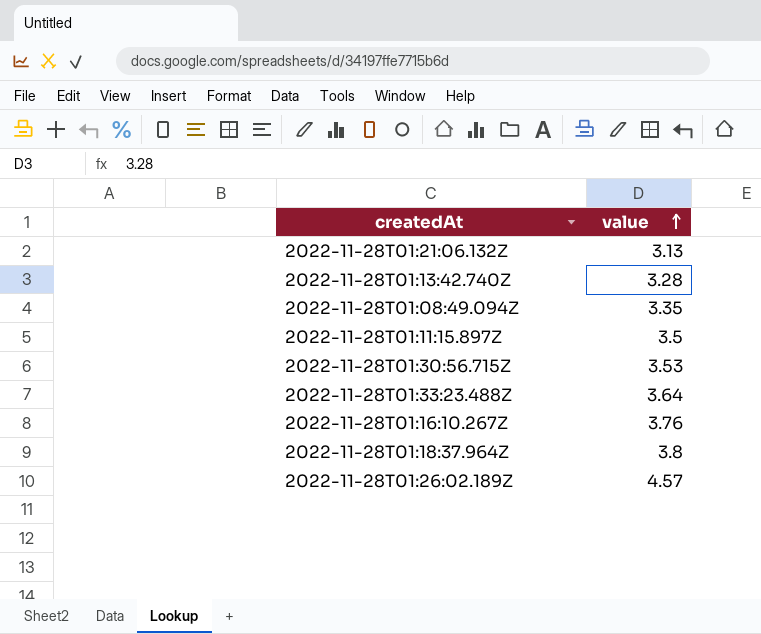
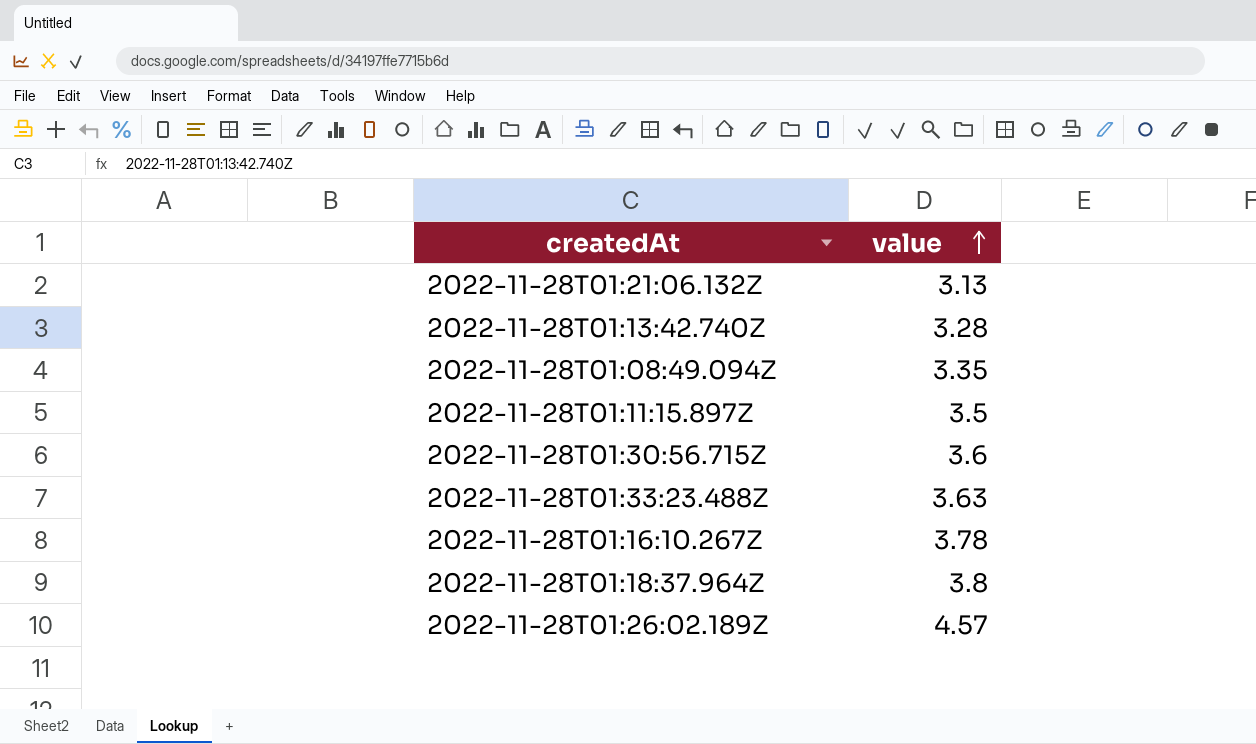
2022-11-28T01:30:56.715Z | value: 3.53 -> 3.6
2022-11-28T01:33:23.488Z | value: 3.64 -> 3.63
2022-11-28T01:16:10.267Z | value: 3.76 -> 3.78

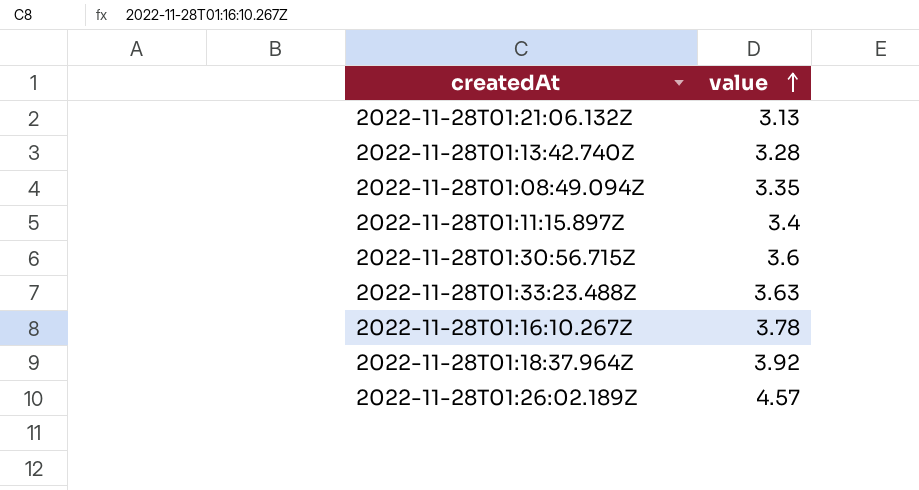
2022-11-28T01:11:15.897Z | value: 3.5 -> 3.4
2022-11-28T01:18:37.964Z | value: 3.8 -> 3.92

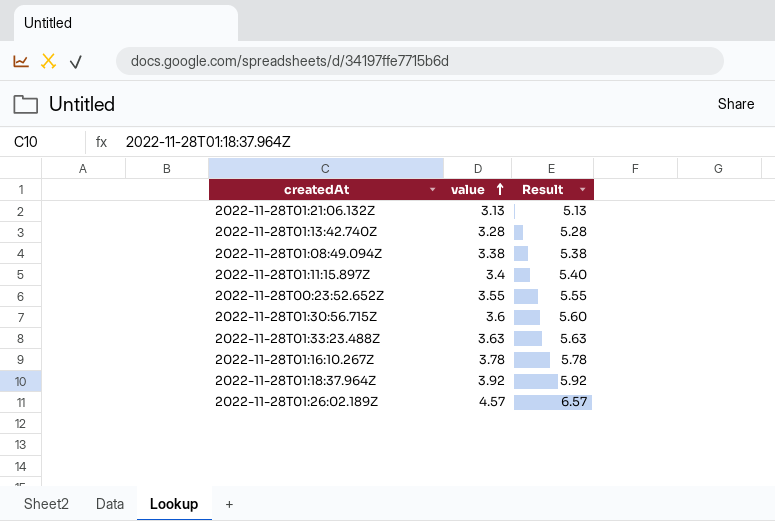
column Result | formula: none -> [value] + 2
2022-11-28T01:08:49.094Z | value: 3.35 -> 3.38
row 2022-11-28T00:23:52.652Z: none -> 3.55 | 5.55

